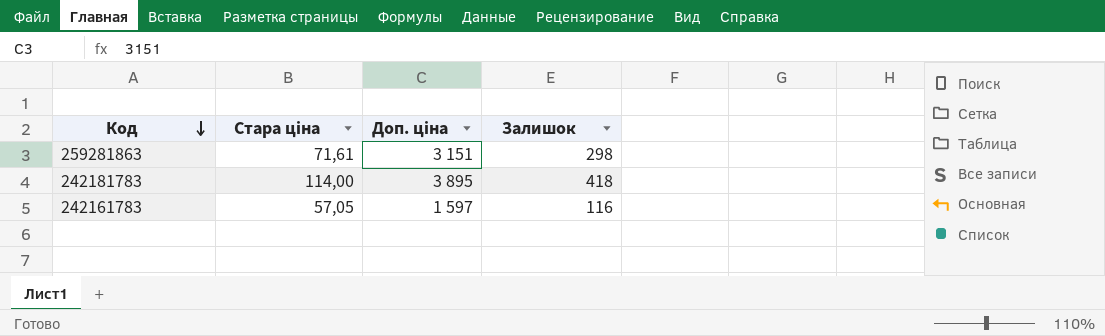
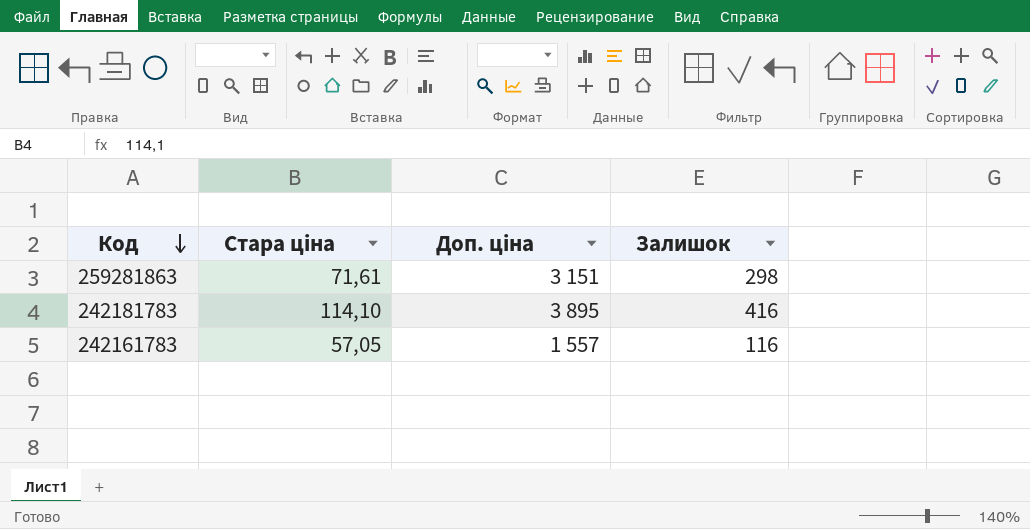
242181783 | Стара ціна: 114,00 -> 114,10
242181783 | Залишок: 418 -> 416
242161783 | Доп. ціна: 1 597 -> 1 557

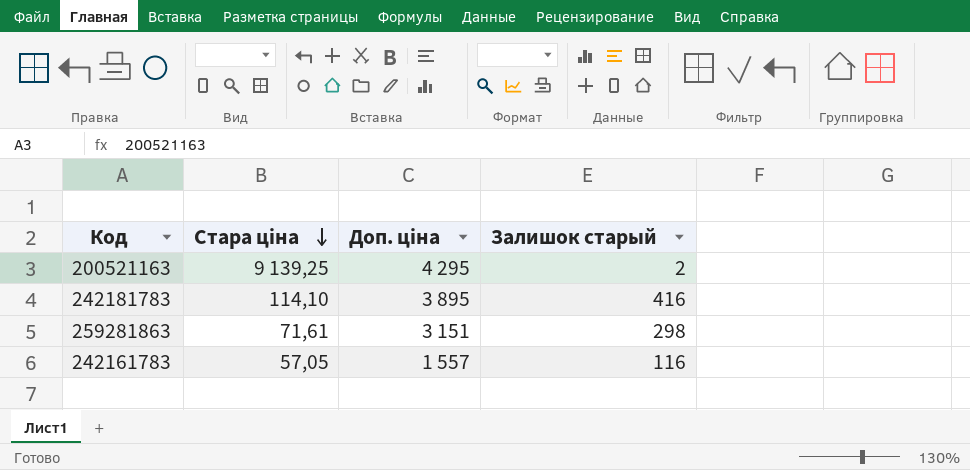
row order: Код descending -> Стара ціна descending
column name: Залишок -> Залишок старый
row 200521163: none -> 9 139,25 | 4 295 | 2

